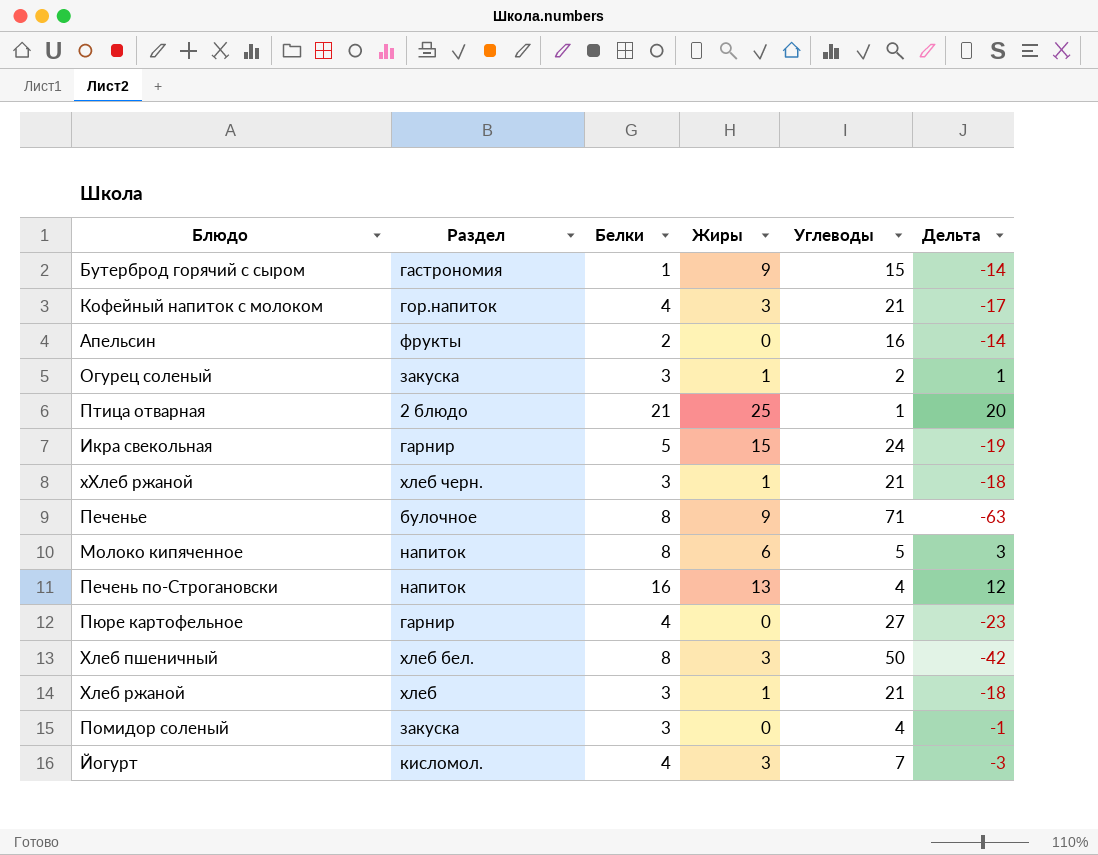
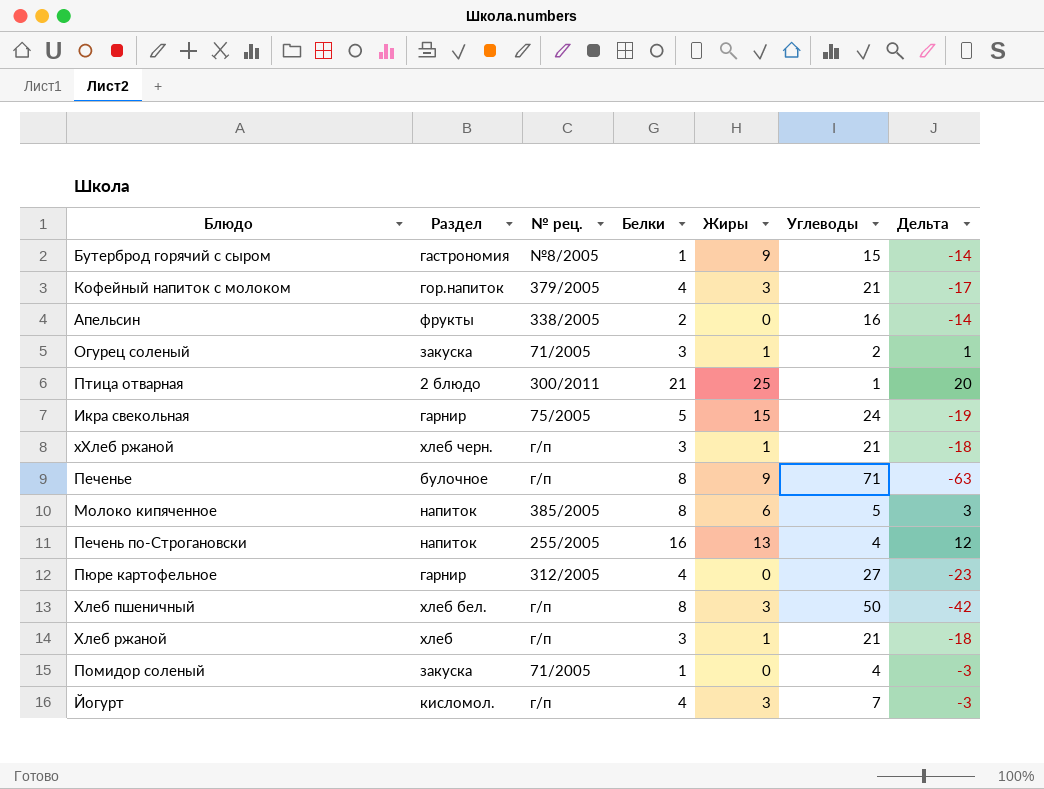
column № рец. | position: none -> 3
Помидор соленый | Белки: 3 -> 1
Помидор соленый | Дельта: -1 -> -3

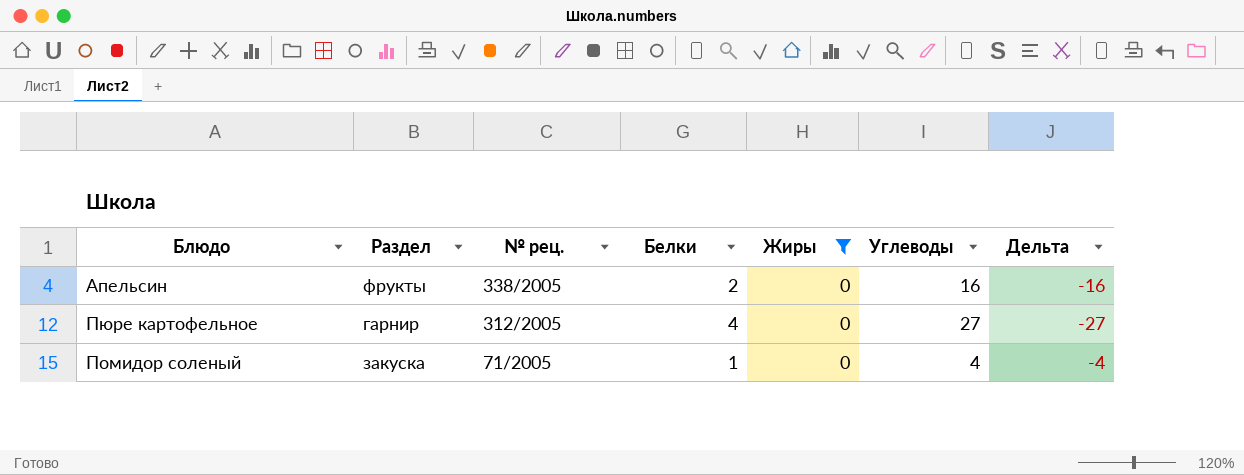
filter: none -> Жиры = 0
column Дельта | formula: [Белки] - [Углеводы] -> [Жиры] - [Углеводы]

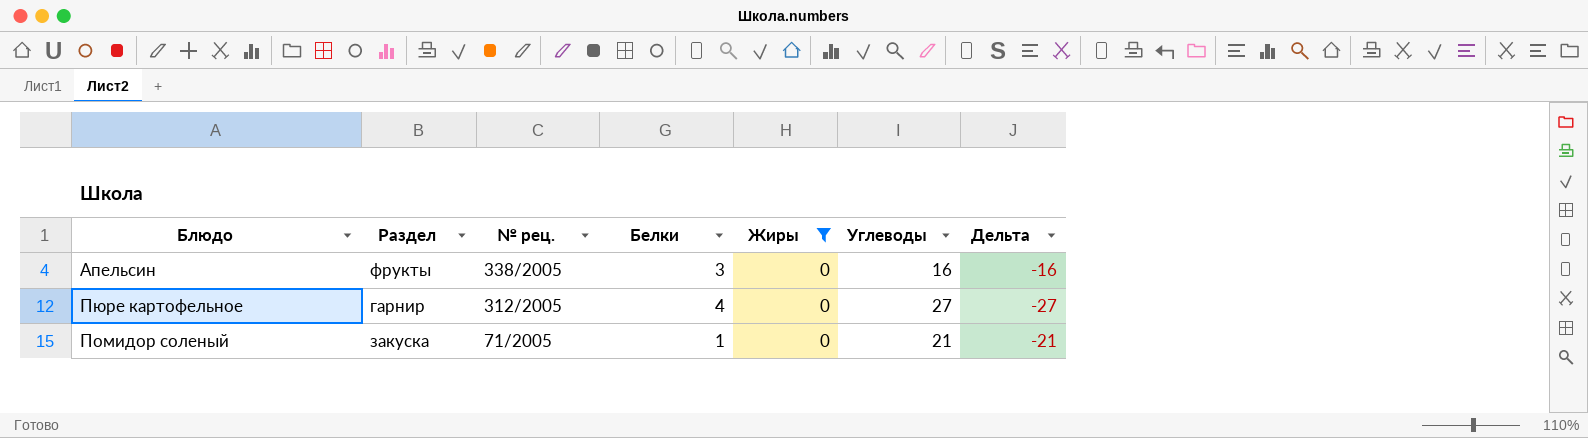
Апельсин | Белки: 2 -> 3
Помидор соленый | Углеводы: 4 -> 21
Помидор соленый | Дельта: -4 -> -21

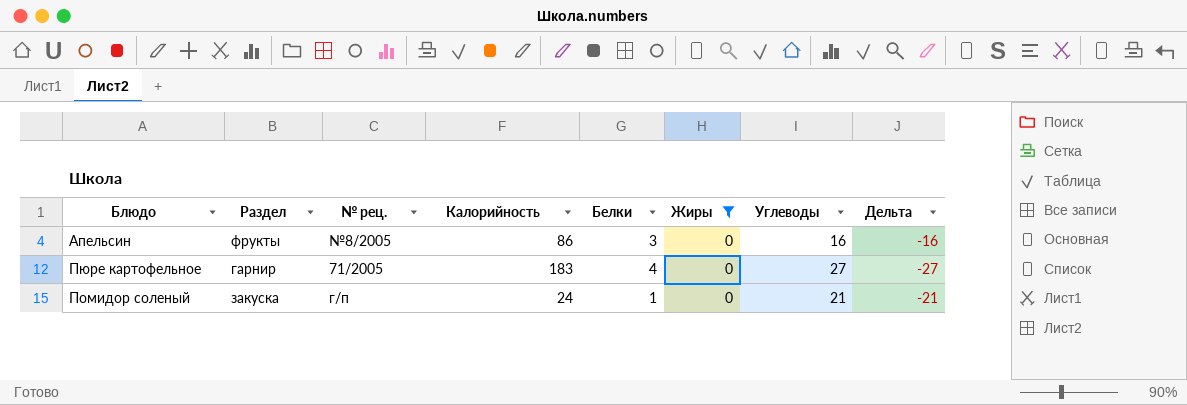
column Калорийность | position: none -> 4
Апельсин | № рец.: 338/2005 -> №8/2005
Пюре картофельное | № рец.: 312/2005 -> 71/2005
Помидор соленый | № рец.: 71/2005 -> г/п

